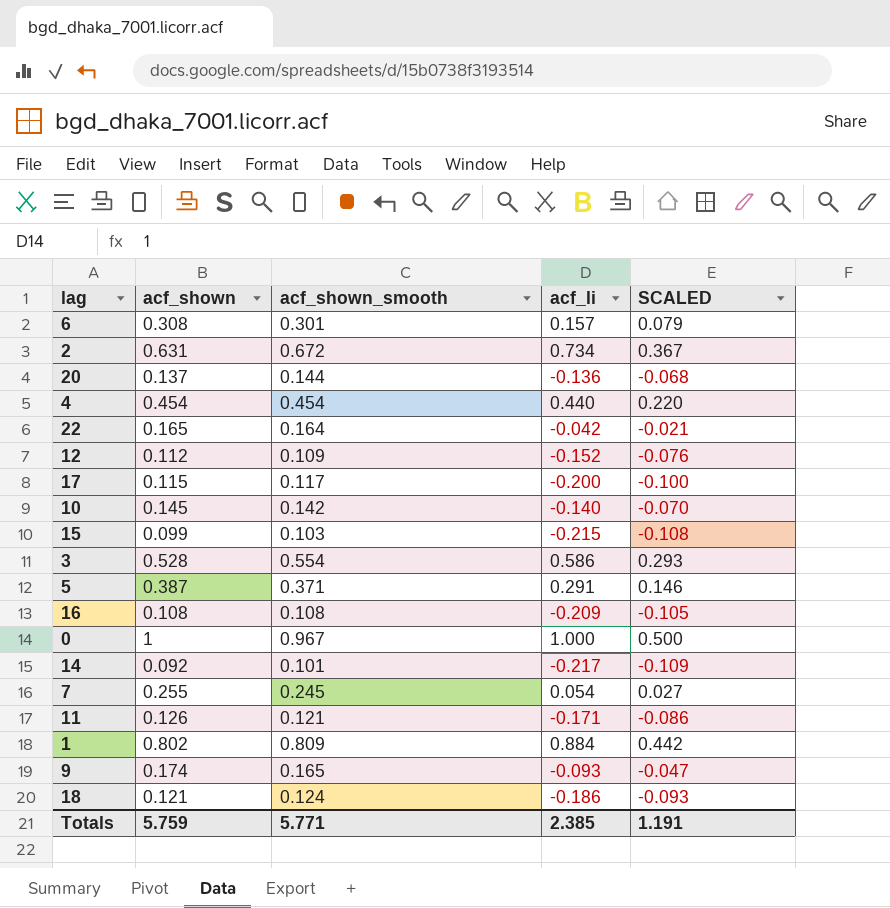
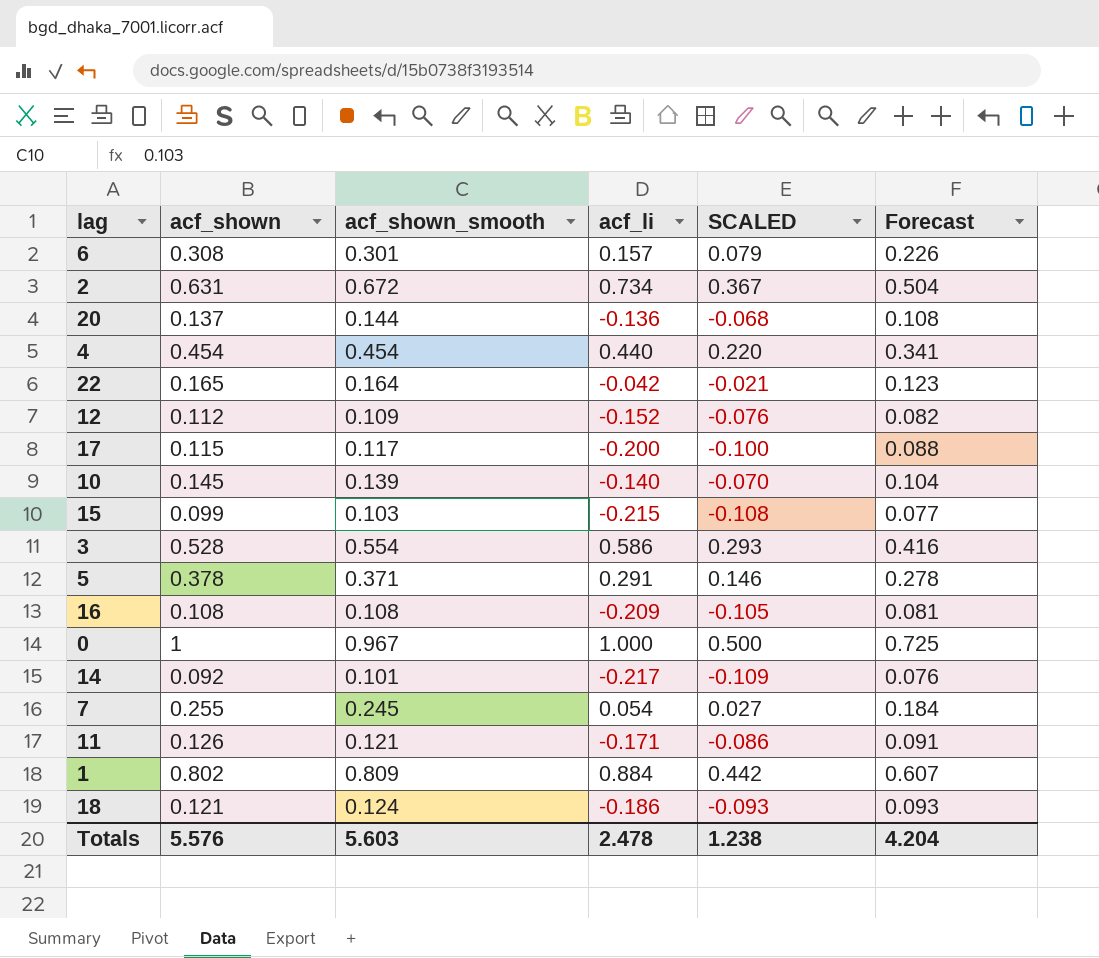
column Forecast | formula: none -> [acf_shown_smooth] * 0.75
row 9: 0.174 | 0.165 | -0.093 | -0.047 -> none
10 | acf_shown_smooth: 0.142 -> 0.139
5 | acf_shown: 0.387 -> 0.378
Totals | acf_shown: 5.759 -> 5.576
Totals | acf_shown_smooth: 5.771 -> 5.603
Totals | acf_li: 2.385 -> 2.478
Totals | SCALED: 1.191 -> 1.238

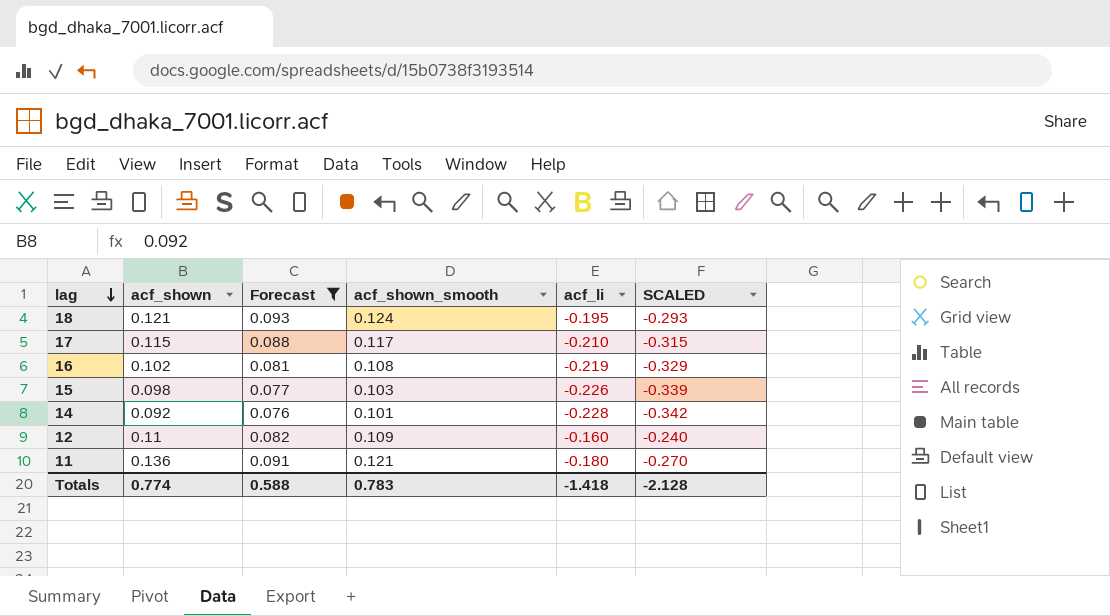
filter: none -> Forecast <= 0.093
row order: none -> lag descending
column Forecast | position: 6 -> 3
column SCALED | formula: [acf_li] * 0.5 -> [acf_li] * 1.5
18 | acf_li: -0.186 -> -0.195
17 | acf_li: -0.200 -> -0.210
16 | acf_shown: 0.108 -> 0.102
16 | acf_li: -0.209 -> -0.219
15 | acf_shown: 0.099 -> 0.098
15 | acf_li: -0.215 -> -0.226
14 | acf_li: -0.217 -> -0.228
12 | acf_shown: 0.112 -> 0.11
12 | acf_li: -0.152 -> -0.160
11 | acf_shown: 0.126 -> 0.136
11 | acf_li: -0.171 -> -0.180
Totals | acf_shown: 5.576 -> 0.774
Totals | Forecast: 4.204 -> 0.588
Totals | acf_shown_smooth: 5.603 -> 0.783
Totals | acf_li: 2.478 -> -1.418
Totals | SCALED: 1.238 -> -2.128

